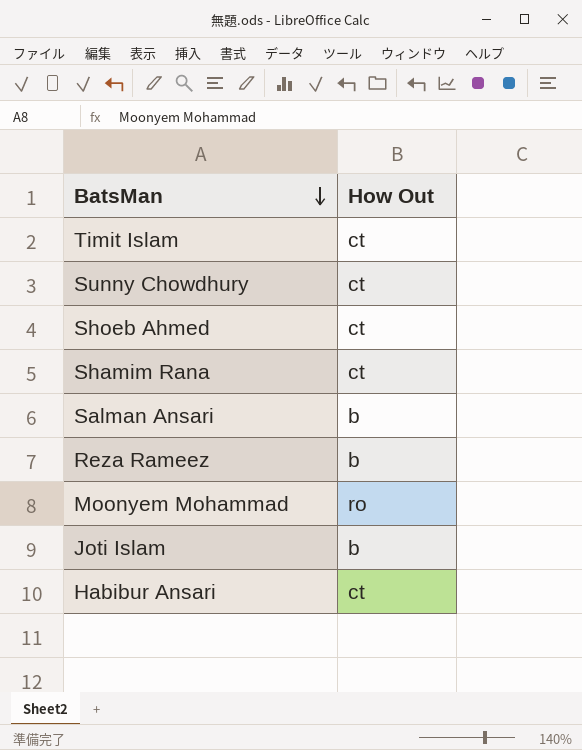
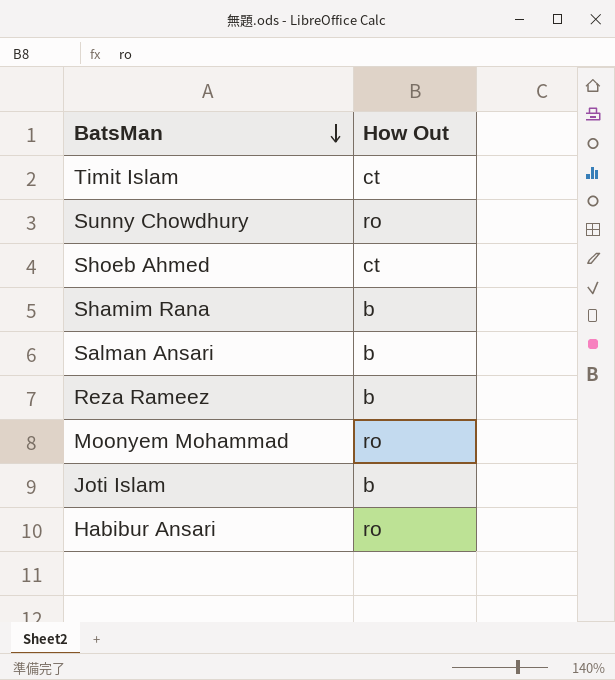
Sunny Chowdhury | How Out: ct -> ro
Shamim Rana | How Out: ct -> b
Habibur Ansari | How Out: ct -> ro

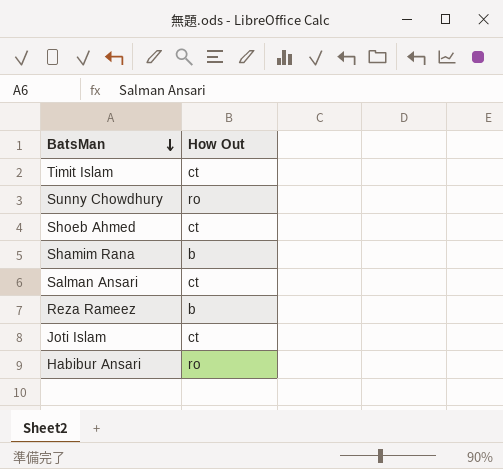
row Moonyem Mohammad: ro -> none
Salman Ansari | How Out: b -> ct
Joti Islam | How Out: b -> ct

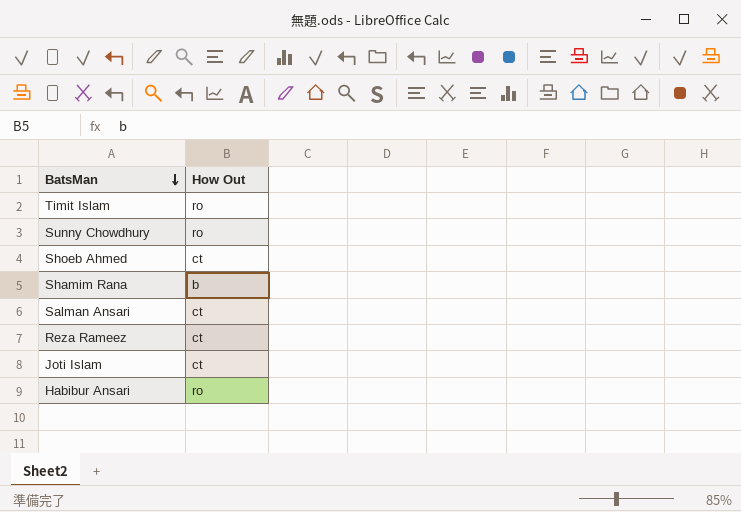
Timit Islam | How Out: ct -> ro
Reza Rameez | How Out: b -> ct

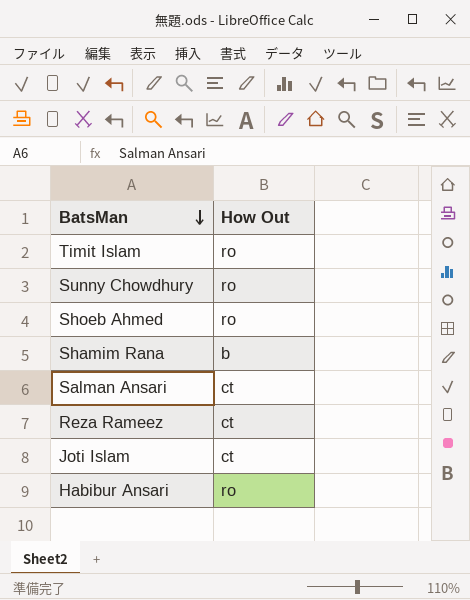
Shoeb Ahmed | How Out: ct -> ro

